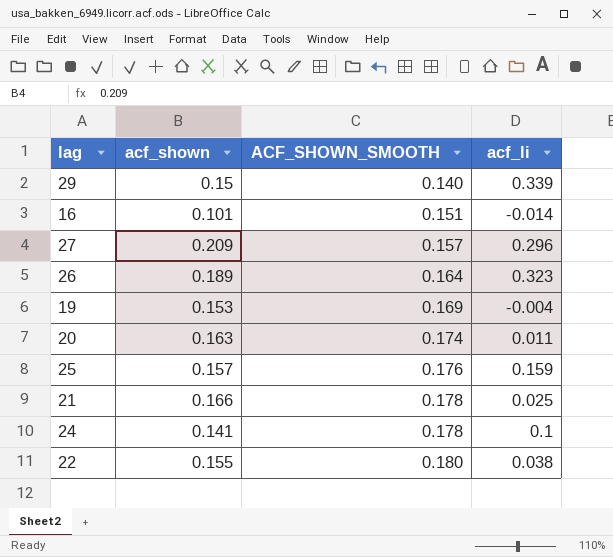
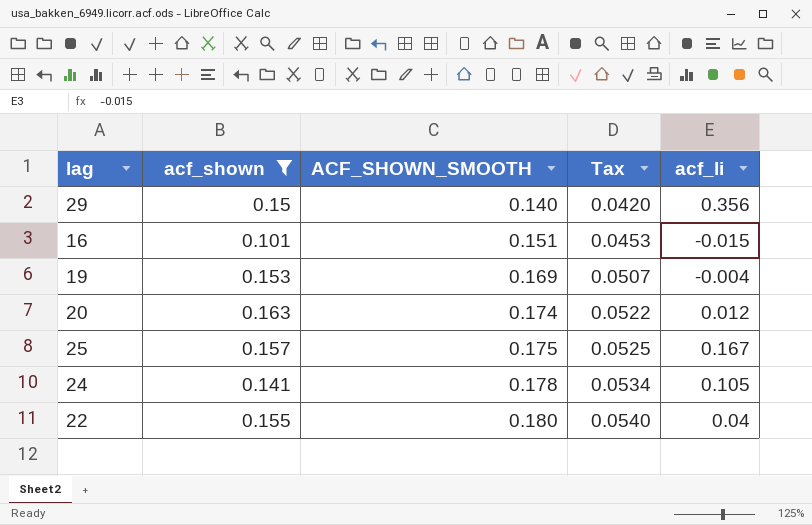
filter: none -> acf_shown <= 0.163
column Tax | formula: none -> [ACF_SHOWN_SMOOTH] * 0.3
29 | acf_li: 0.339 -> 0.356
16 | acf_li: -0.014 -> -0.015
20 | acf_li: 0.011 -> 0.012
25 | ACF_SHOWN_SMOOTH: 0.176 -> 0.175
25 | acf_li: 0.159 -> 0.167
24 | acf_li: 0.1 -> 0.105
22 | acf_li: 0.038 -> 0.04

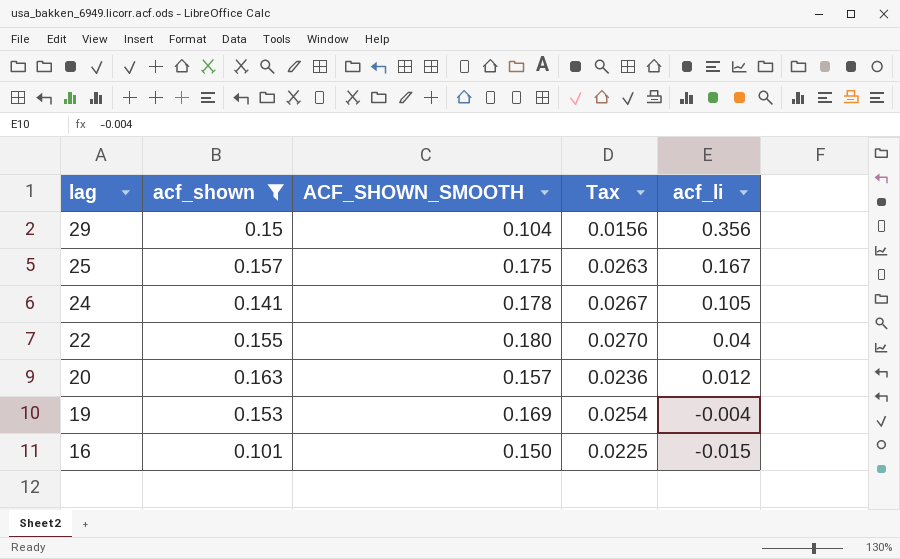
row order: ACF_SHOWN_SMOOTH ascending -> lag descending
column Tax | formula: [ACF_SHOWN_SMOOTH] * 0.3 -> [ACF_SHOWN_SMOOTH] * 0.15
29 | ACF_SHOWN_SMOOTH: 0.140 -> 0.104
20 | ACF_SHOWN_SMOOTH: 0.174 -> 0.157
16 | ACF_SHOWN_SMOOTH: 0.151 -> 0.150

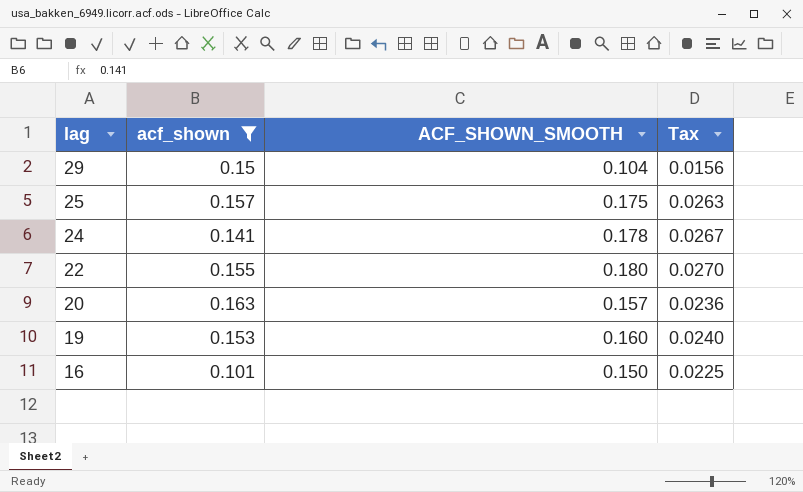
column acf_li | position: 5 -> none
19 | ACF_SHOWN_SMOOTH: 0.169 -> 0.160
19 | Tax: 0.0254 -> 0.0240

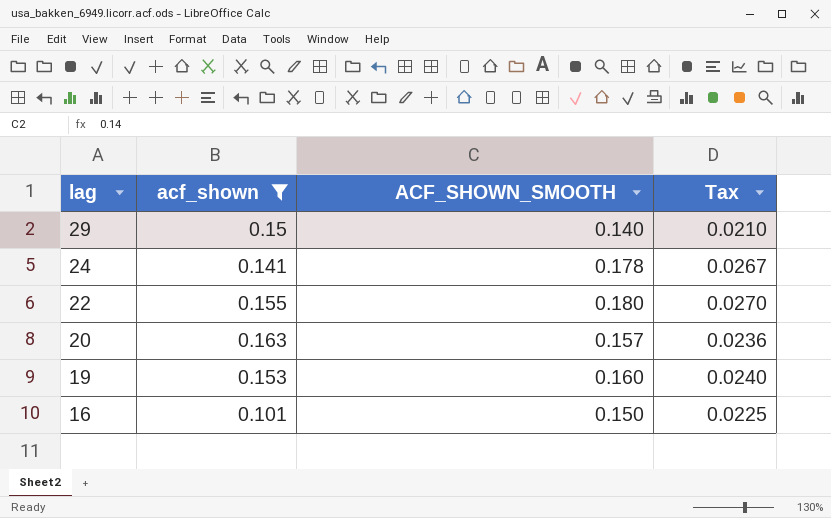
row 25: 0.157 | 0.175 | 0.0263 -> none
29 | ACF_SHOWN_SMOOTH: 0.104 -> 0.140
29 | Tax: 0.0156 -> 0.0210

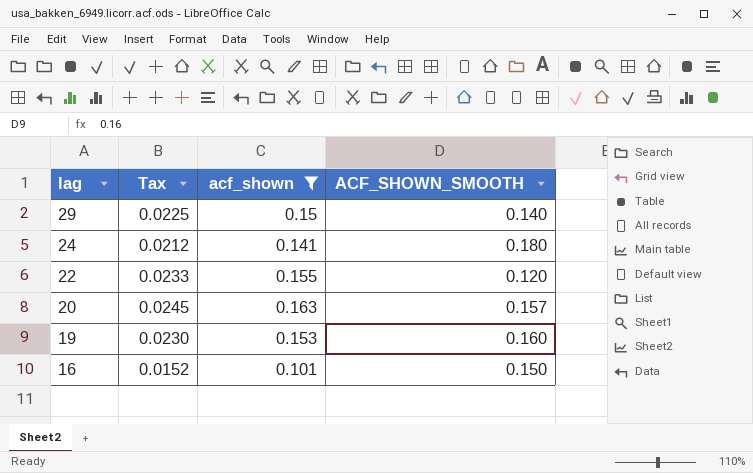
column Tax | formula: [ACF_SHOWN_SMOOTH] * 0.15 -> [acf_shown] * 0.15
column Tax | position: 4 -> 2
24 | ACF_SHOWN_SMOOTH: 0.178 -> 0.180
22 | ACF_SHOWN_SMOOTH: 0.180 -> 0.120

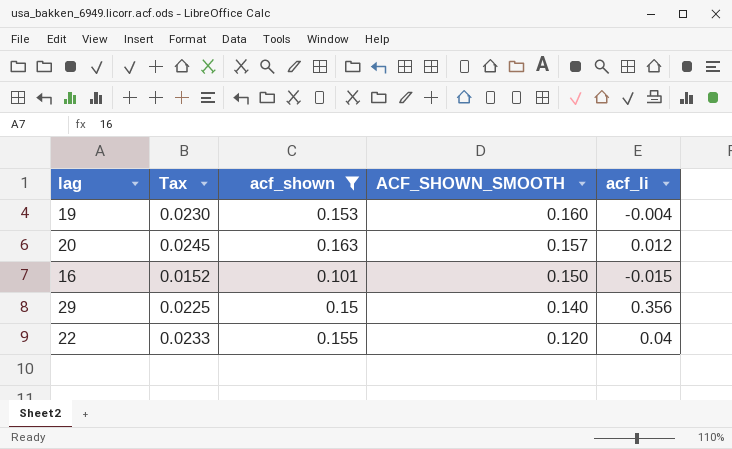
row order: lag descending -> ACF_SHOWN_SMOOTH descending
column acf_li | position: none -> 5
row 24: 0.0212 | 0.141 | 0.180 -> none

